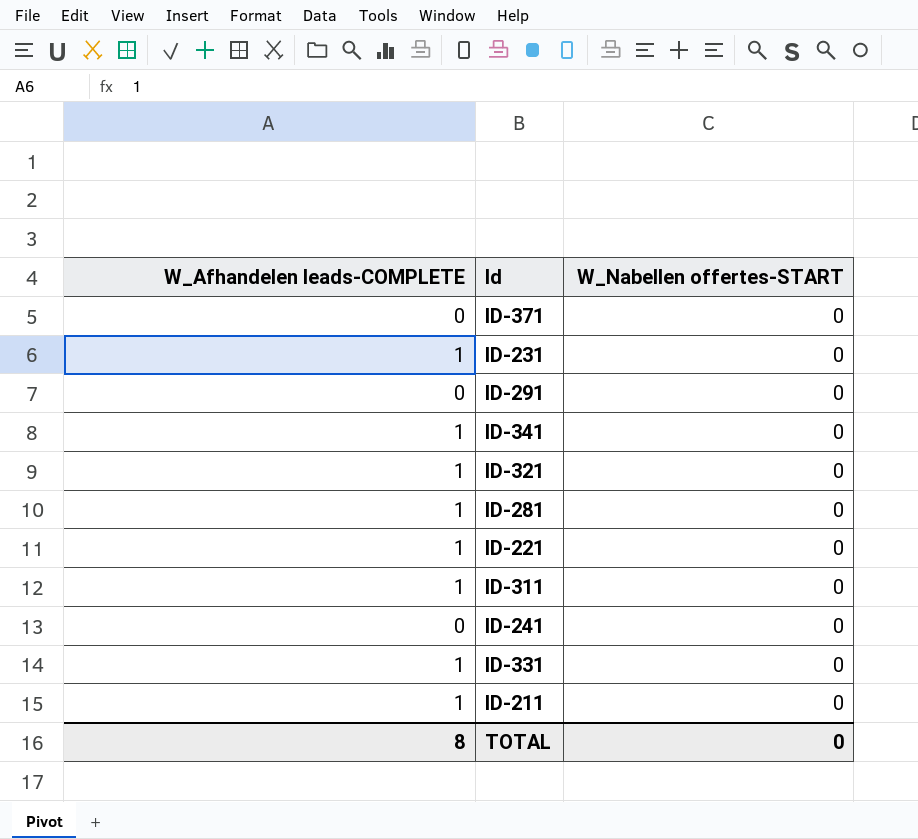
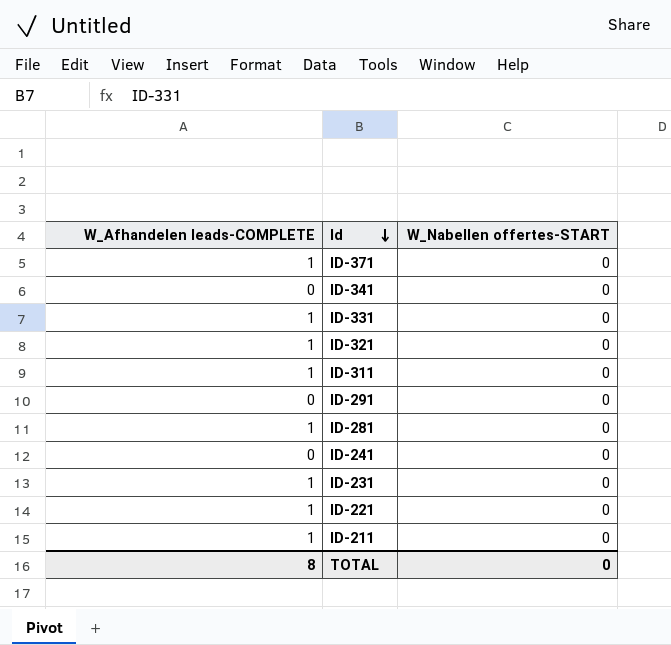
row order: none -> Id descending
ID-371 | W_Afhandelen leads-COMPLETE: 0 -> 1
ID-341 | W_Afhandelen leads-COMPLETE: 1 -> 0

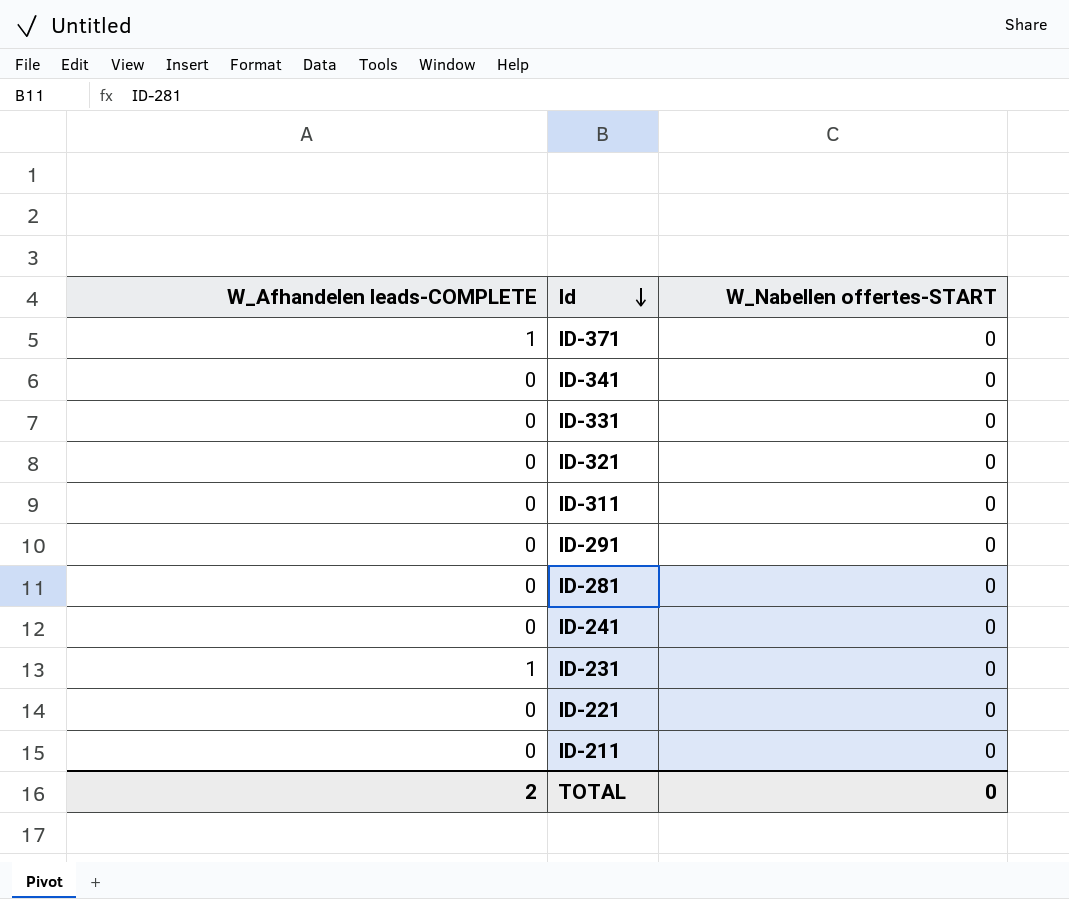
ID-331 | W_Afhandelen leads-COMPLETE: 1 -> 0
ID-321 | W_Afhandelen leads-COMPLETE: 1 -> 0
ID-311 | W_Afhandelen leads-COMPLETE: 1 -> 0
ID-281 | W_Afhandelen leads-COMPLETE: 1 -> 0
ID-221 | W_Afhandelen leads-COMPLETE: 1 -> 0
ID-211 | W_Afhandelen leads-COMPLETE: 1 -> 0
TOTAL | W_Afhandelen leads-COMPLETE: 8 -> 2

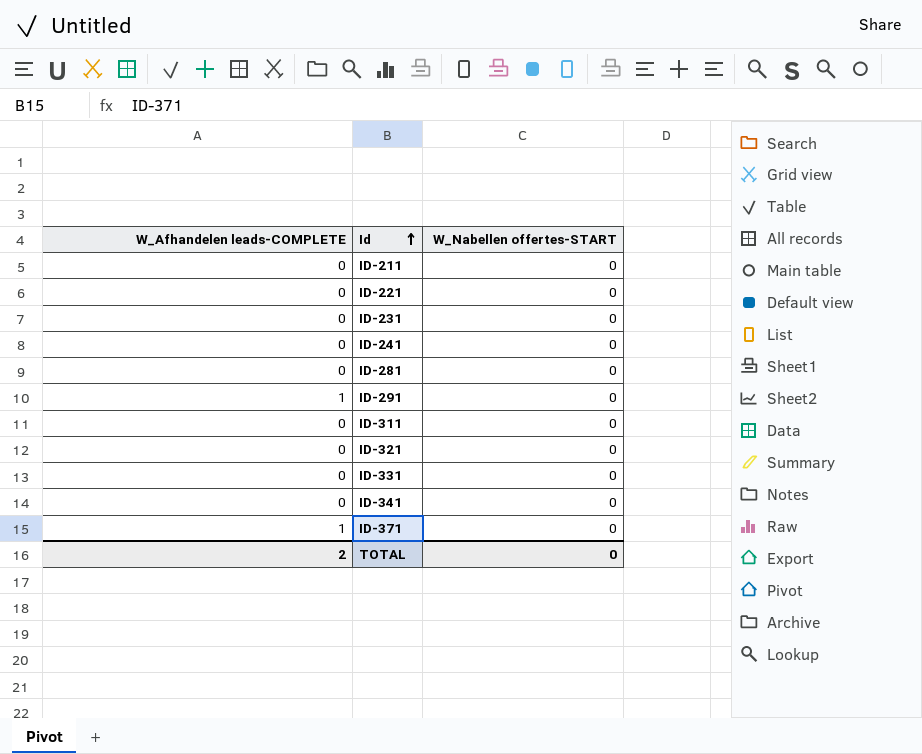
row order: Id descending -> Id ascending
ID-231 | W_Afhandelen leads-COMPLETE: 1 -> 0
ID-291 | W_Afhandelen leads-COMPLETE: 0 -> 1

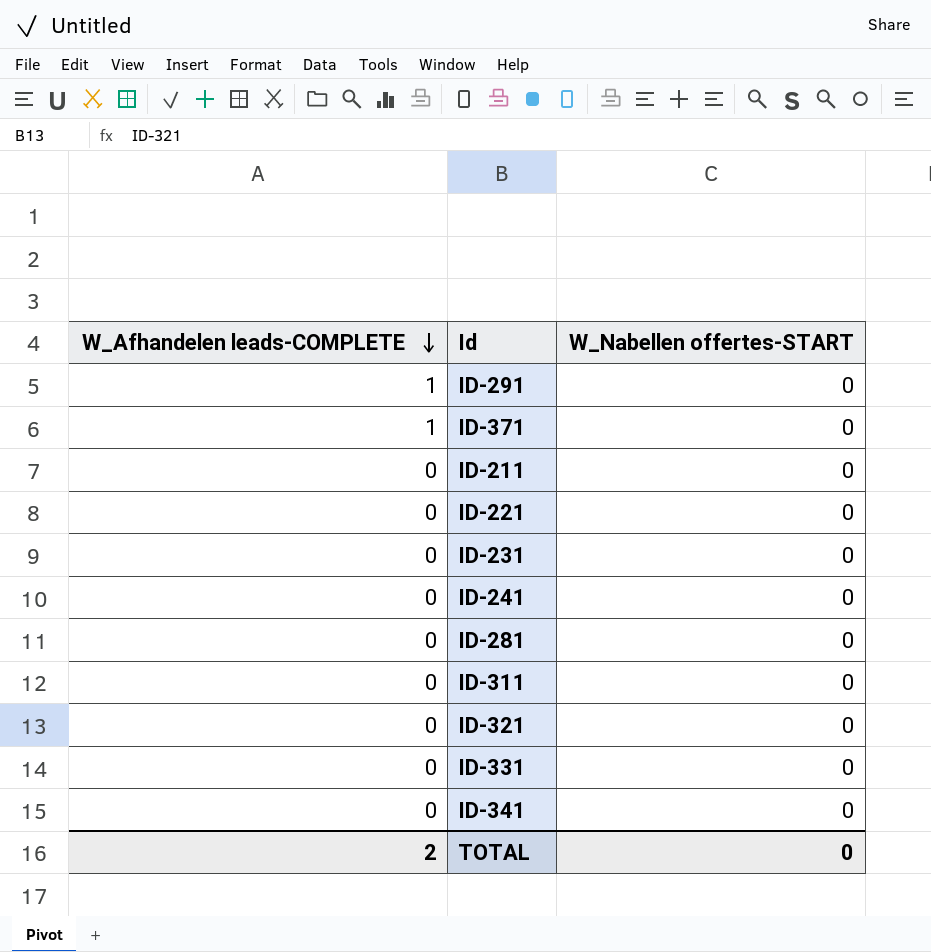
row order: Id ascending -> W_Afhandelen leads-COMPLETE descending

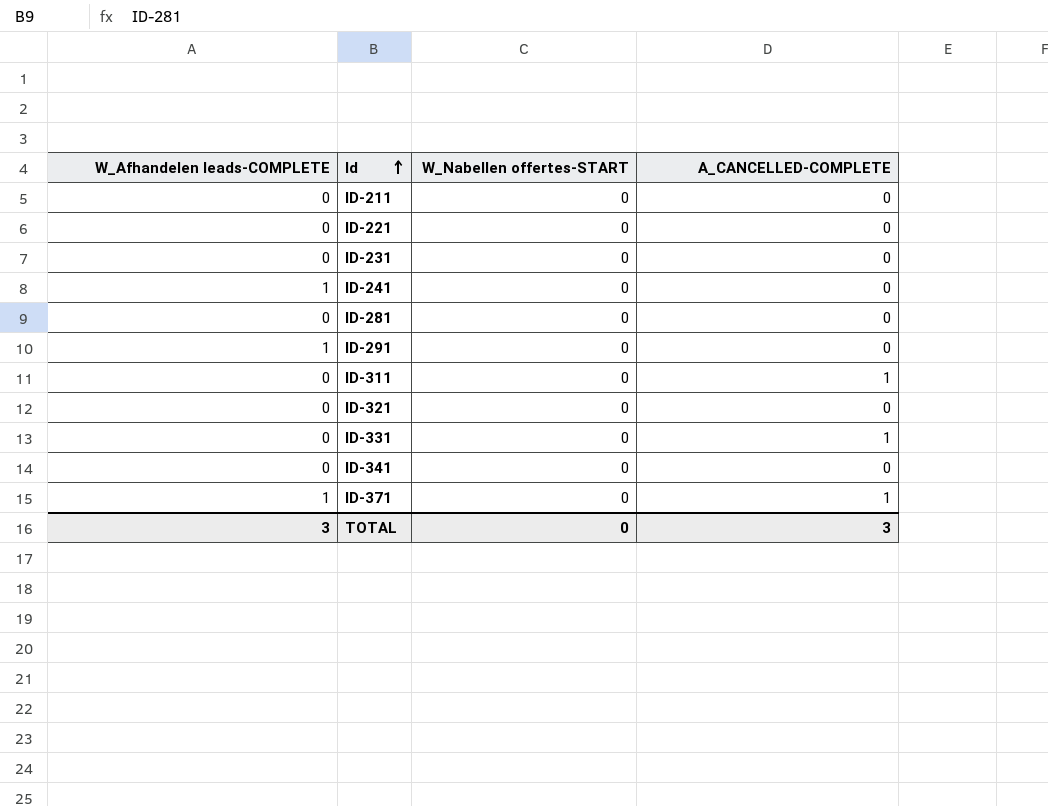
row order: W_Afhandelen leads-COMPLETE descending -> Id ascending
column A_CANCELLED-COMPLETE | position: none -> 4
ID-241 | W_Afhandelen leads-COMPLETE: 0 -> 1
TOTAL | W_Afhandelen leads-COMPLETE: 2 -> 3

